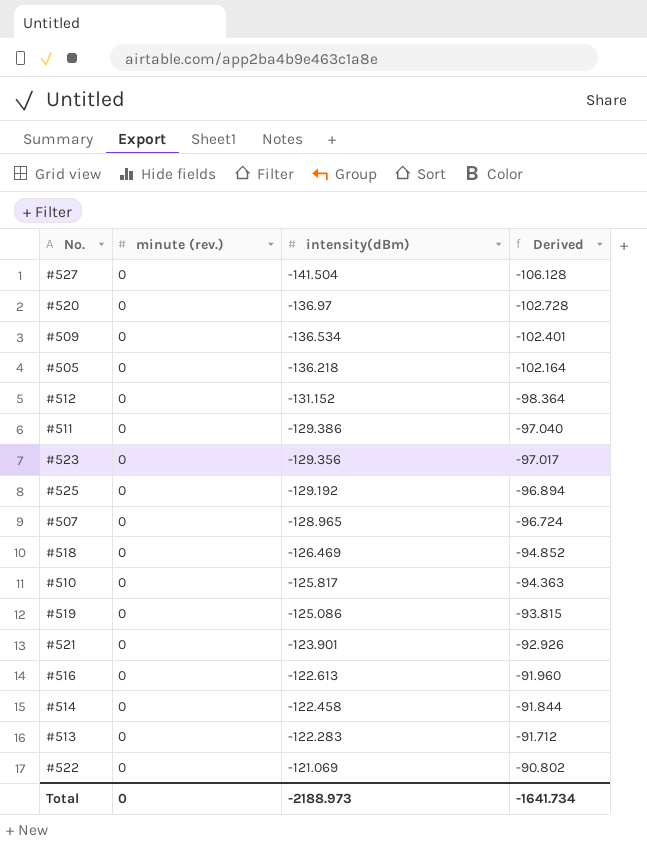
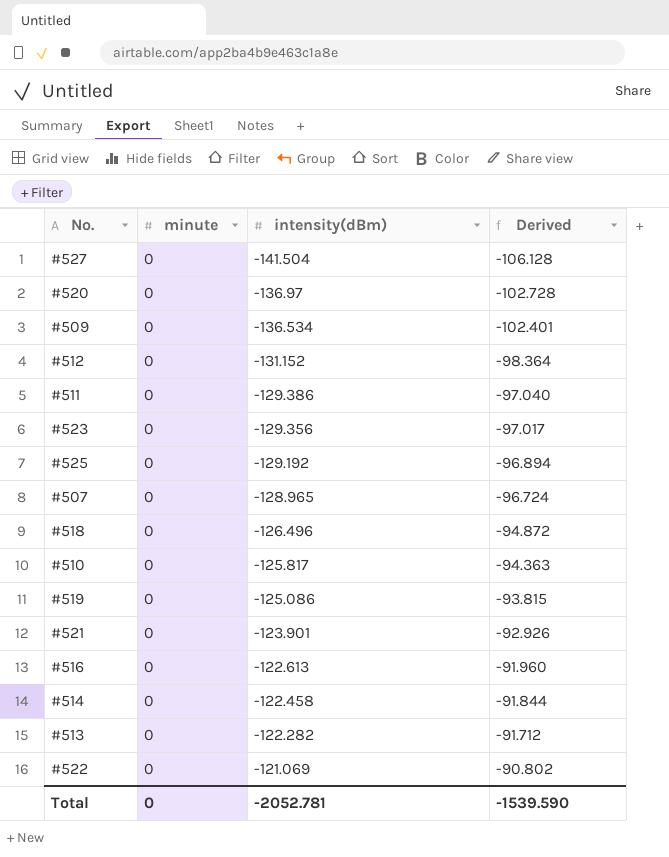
column name: minute (rev.) -> minute
row #505: 0 | -136.218 | -102.164 -> none
#518 | intensity(dBm): -126.469 -> -126.496
#518 | Derived: -94.852 -> -94.872
#513 | intensity(dBm): -122.283 -> -122.282
Total | intensity(dBm): -2188.973 -> -2052.781
Total | Derived: -1641.734 -> -1539.590

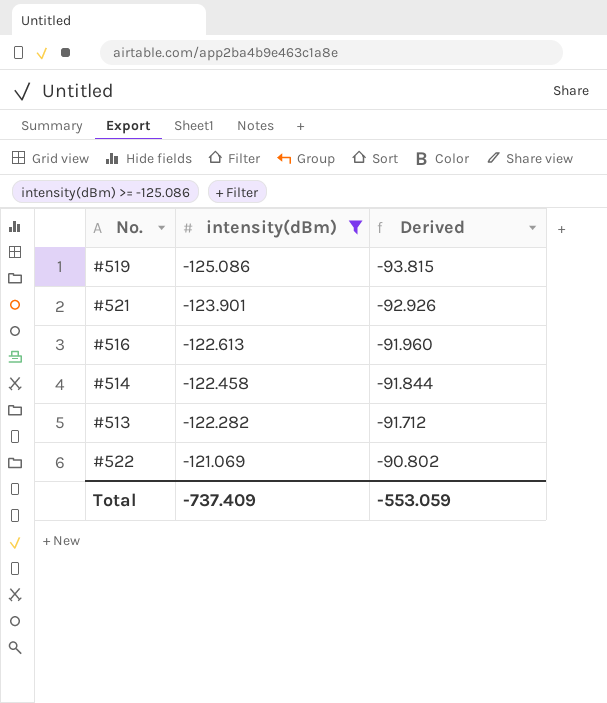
filter: none -> intensity(dBm) >= -125.086
column minute | position: 2 -> none
Total | intensity(dBm): -2052.781 -> -737.409
Total | Derived: -1539.590 -> -553.059

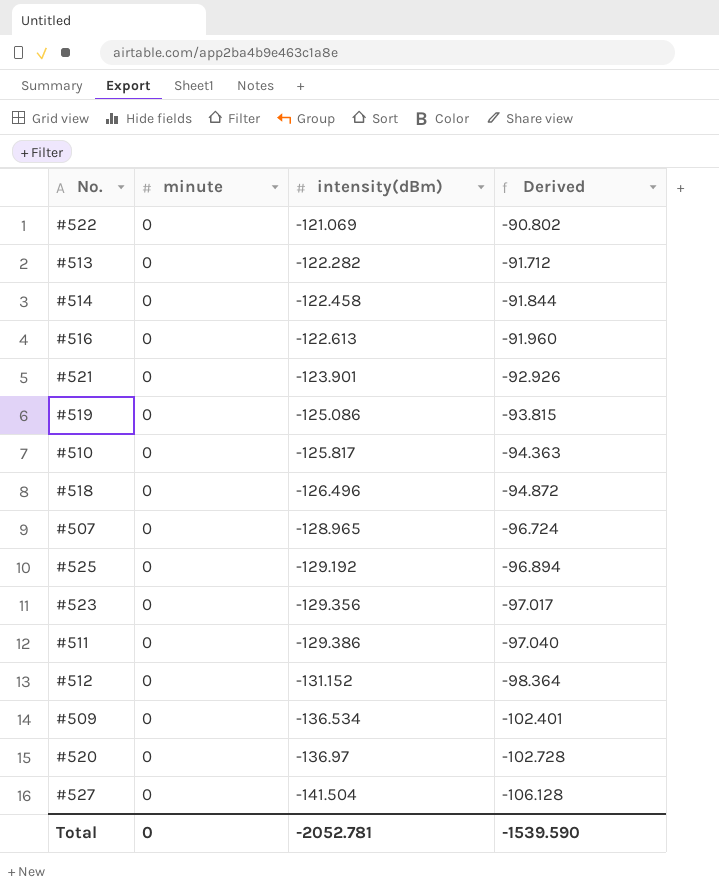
filter: intensity(dBm) >= -125.086 -> none
row order: intensity(dBm) ascending -> intensity(dBm) descending
column minute | position: none -> 2
Total | intensity(dBm): -737.409 -> -2052.781
Total | Derived: -553.059 -> -1539.590

